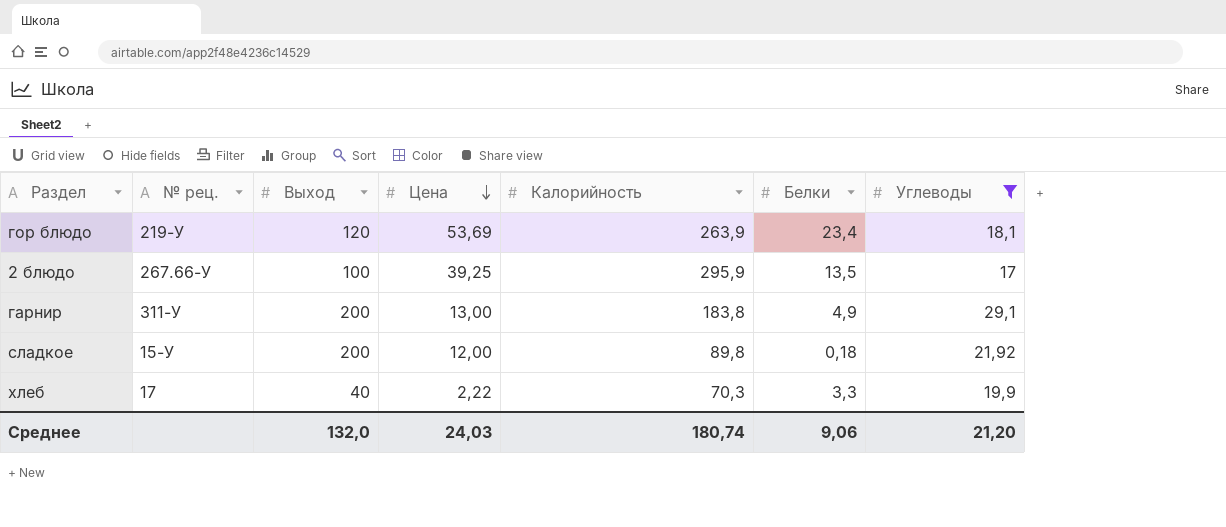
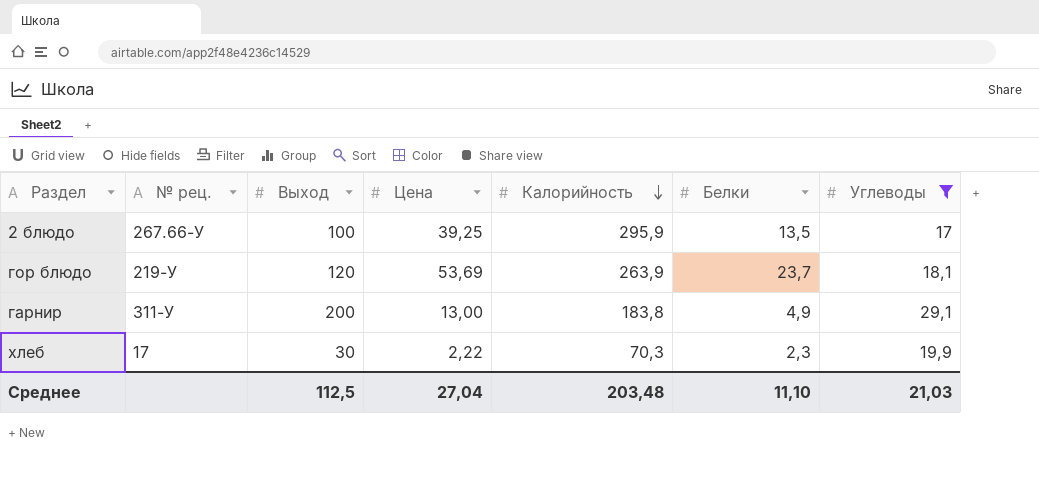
row order: Цена descending -> Калорийность descending
row сладкое: 15-У | 200 | 12,00 | 89,8 | 0,18 | 21,92 -> none
гор блюдо | Белки: 23,4 -> 23,7
хлеб | Выход: 40 -> 30
хлеб | Белки: 3,3 -> 2,3
Среднее | Выход: 132,0 -> 112,5
Среднее | Цена: 24,03 -> 27,04
Среднее | Калорийность: 180,74 -> 203,48
Среднее | Белки: 9,06 -> 11,10
Среднее | Углеводы: 21,20 -> 21,03

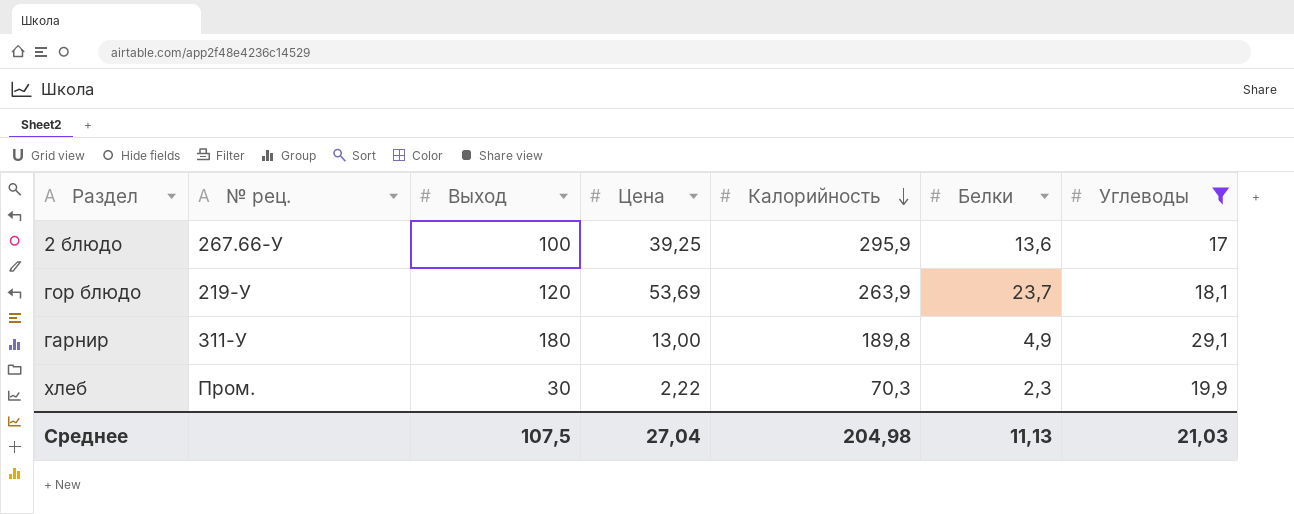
2 блюдо | Белки: 13,5 -> 13,6
гарнир | Выход: 200 -> 180
гарнир | Калорийность: 183,8 -> 189,8
хлеб | № рец.: 17 -> Пром.
Среднее | Выход: 112,5 -> 107,5
Среднее | Калорийность: 203,48 -> 204,98
Среднее | Белки: 11,10 -> 11,13

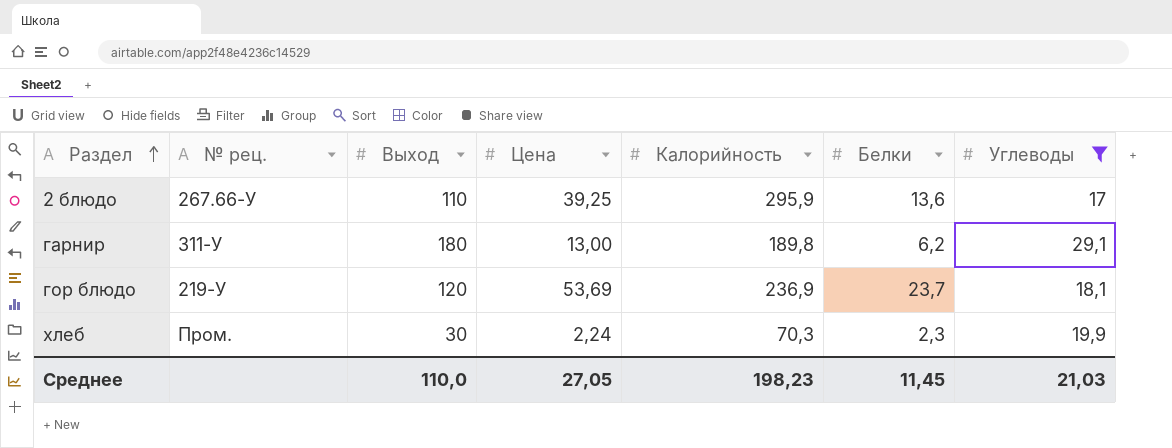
row order: Калорийность descending -> Раздел ascending
2 блюдо | Выход: 100 -> 110
гарнир | Белки: 4,9 -> 6,2
гор блюдо | Калорийность: 263,9 -> 236,9
хлеб | Цена: 2,22 -> 2,24
Среднее | Выход: 107,5 -> 110,0
Среднее | Цена: 27,04 -> 27,05
Среднее | Калорийность: 204,98 -> 198,23
Среднее | Белки: 11,13 -> 11,45

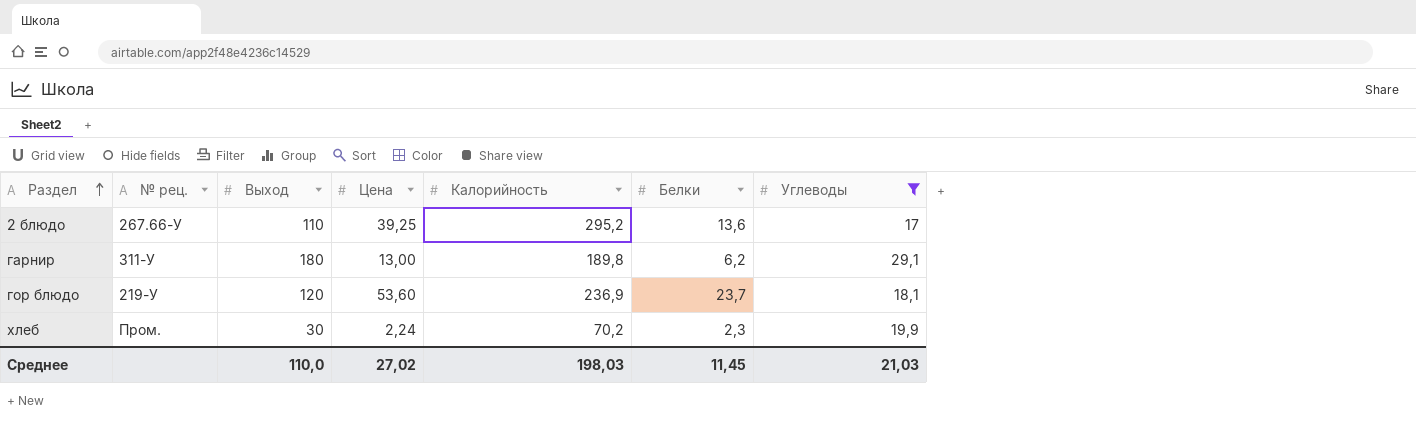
2 блюдо | Калорийность: 295,9 -> 295,2
гор блюдо | Цена: 53,69 -> 53,60
хлеб | Калорийность: 70,3 -> 70,2
Среднее | Цена: 27,05 -> 27,02
Среднее | Калорийность: 198,23 -> 198,03

